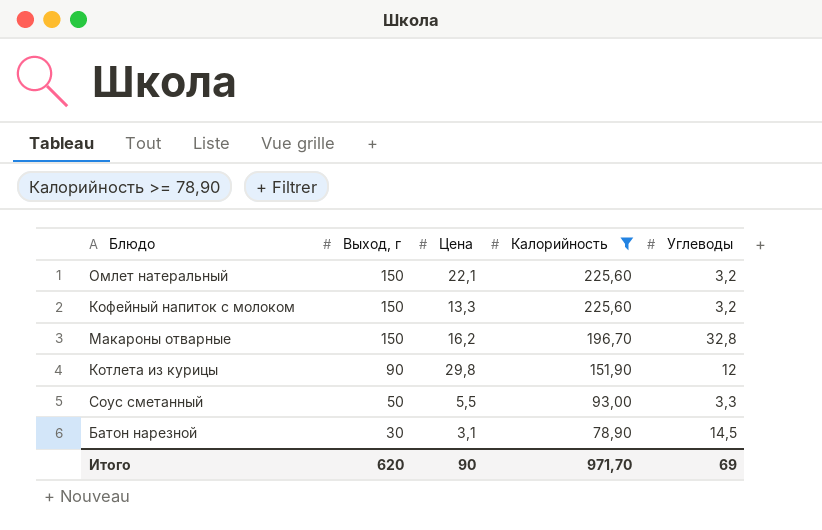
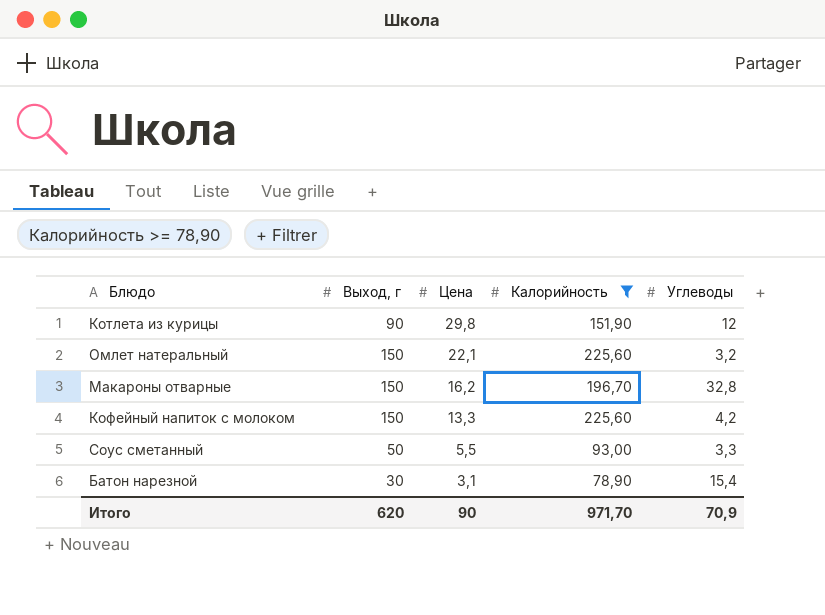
row order: Выход, г descending -> Цена descending
Кофейный напиток с молоком | Углеводы: 3,2 -> 4,2
Батон нарезной | Углеводы: 14,5 -> 15,4
Итого | Углеводы: 69 -> 70,9

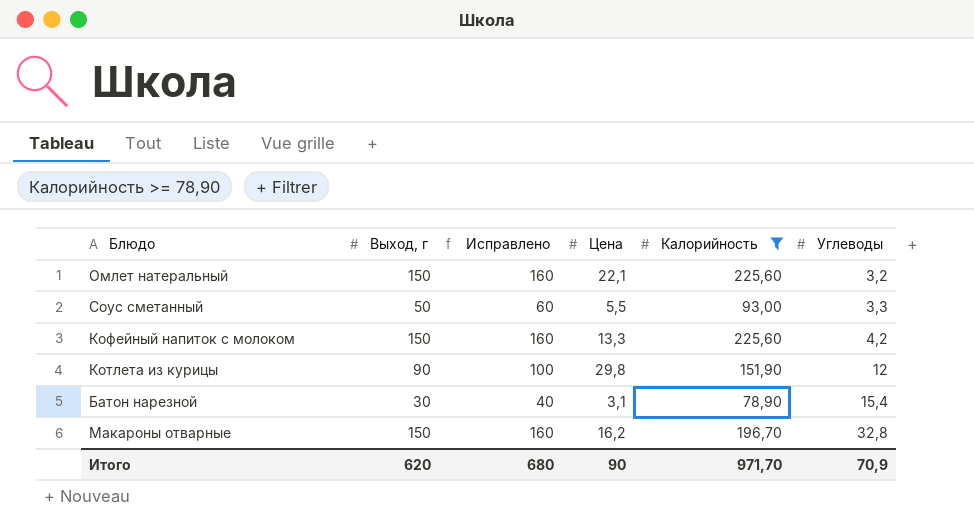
row order: Цена descending -> Углеводы ascending
column Исправлено | formula: none -> [Выход, г] + 10

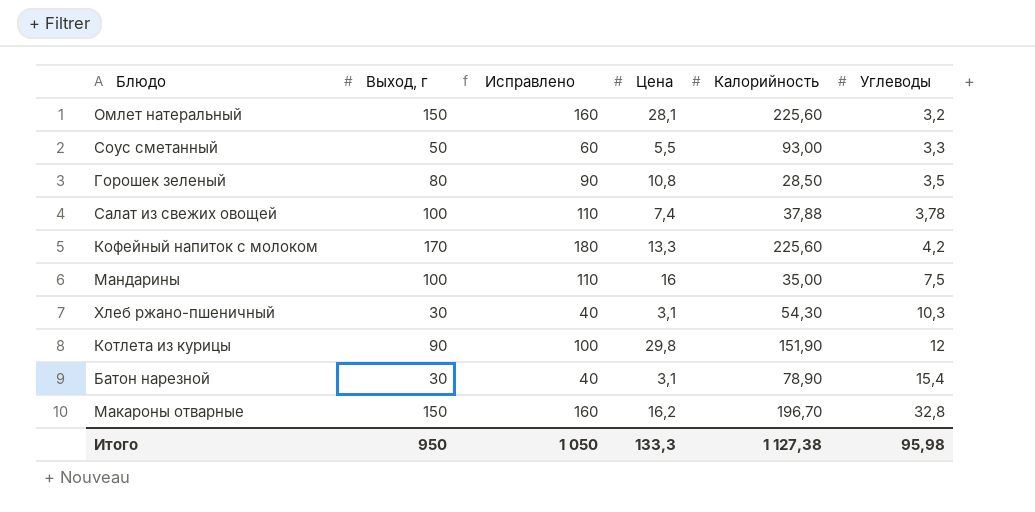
filter: Калорийность >= 78,90 -> none
Омлет натеральный | Цена: 22,1 -> 28,1
Кофейный напиток с молоком | Выход, г: 150 -> 170
Кофейный напиток с молоком | Исправлено: 160 -> 180
Итого | Выход, г: 620 -> 950
Итого | Исправлено: 680 -> 1 050
Итого | Цена: 90 -> 133,3
Итого | Калорийность: 971,70 -> 1 127,38
Итого | Углеводы: 70,9 -> 95,98

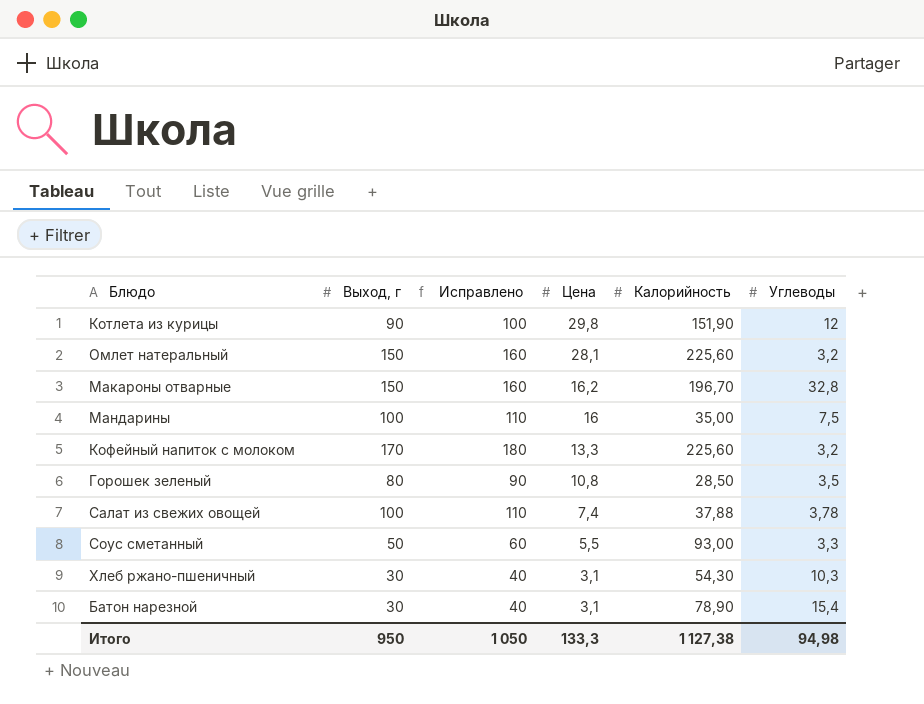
row order: Углеводы ascending -> Цена descending
Кофейный напиток с молоком | Углеводы: 4,2 -> 3,2
Итого | Углеводы: 95,98 -> 94,98

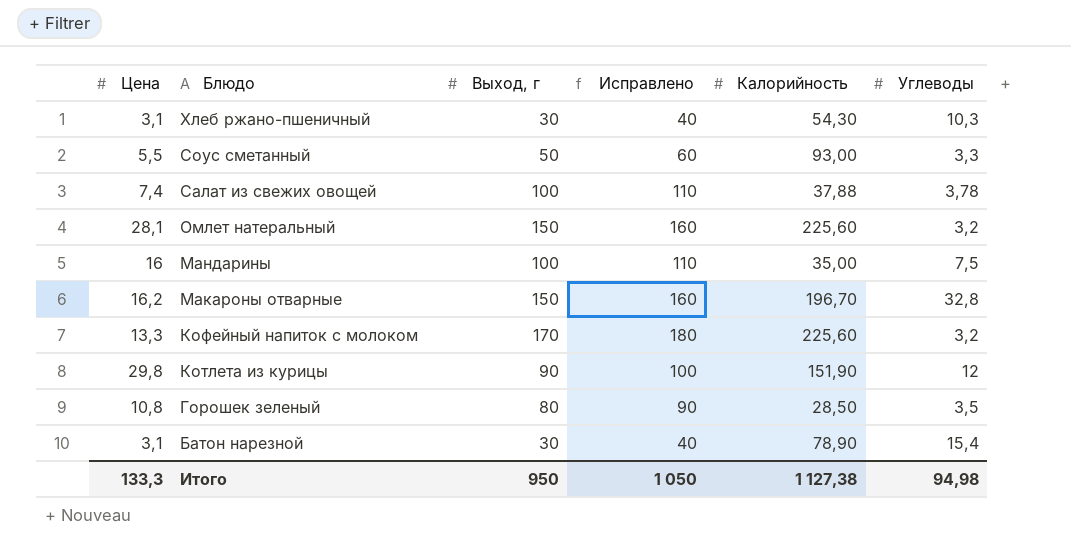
row order: Цена descending -> Блюдо descending
column Цена | position: 4 -> 1

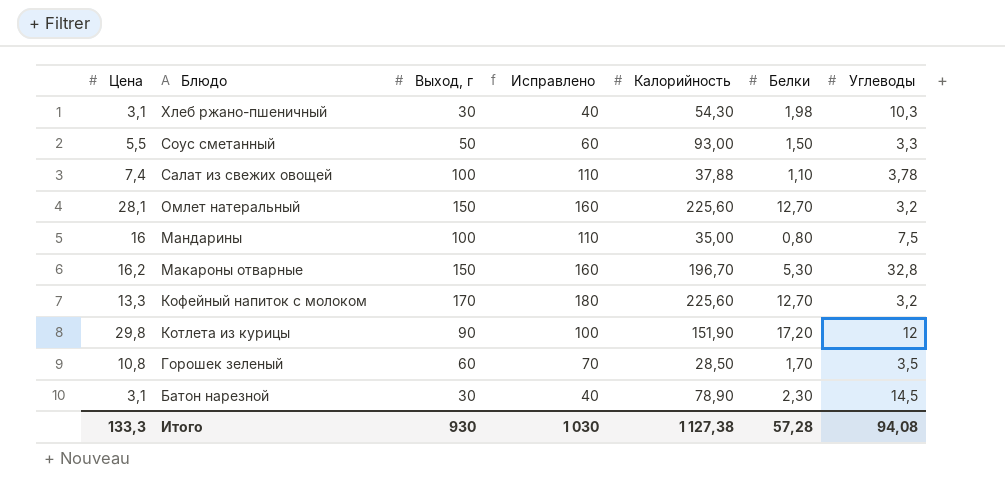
column Белки | position: none -> 6
Горошек зеленый | Выход, г: 80 -> 60
Горошек зеленый | Исправлено: 90 -> 70
Батон нарезной | Углеводы: 15,4 -> 14,5
Итого | Выход, г: 950 -> 930
Итого | Исправлено: 1 050 -> 1 030
Итого | Углеводы: 94,98 -> 94,08

